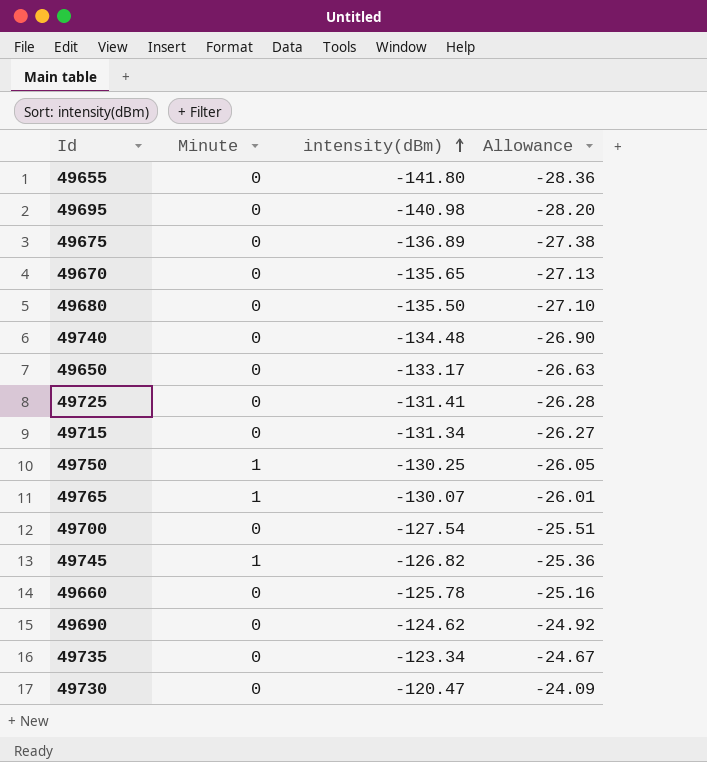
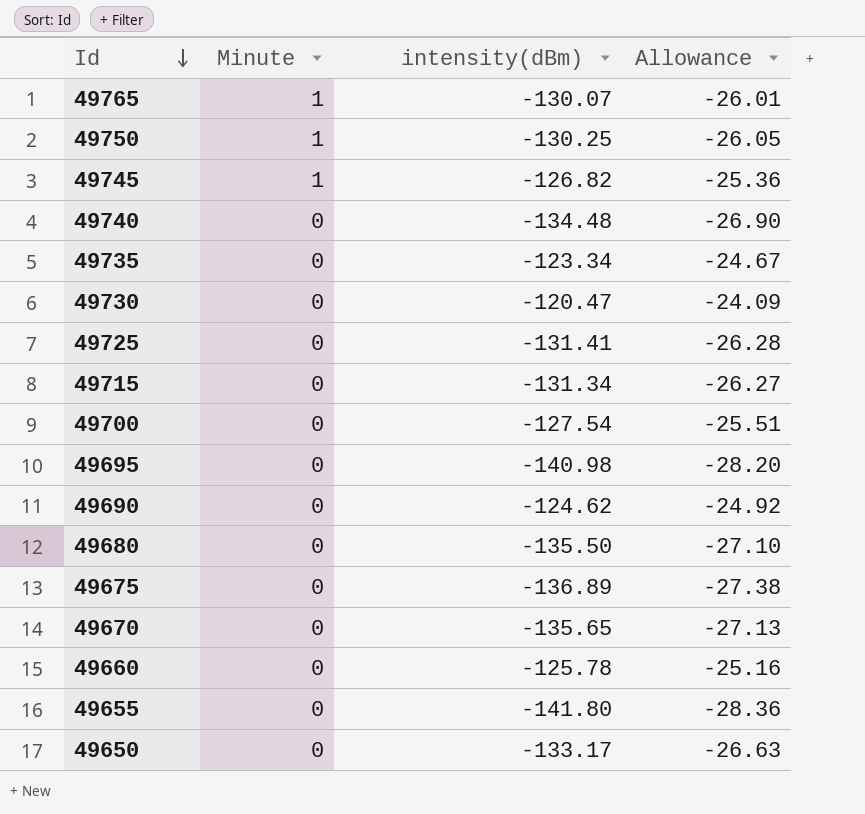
row order: intensity(dBm) ascending -> Id descending

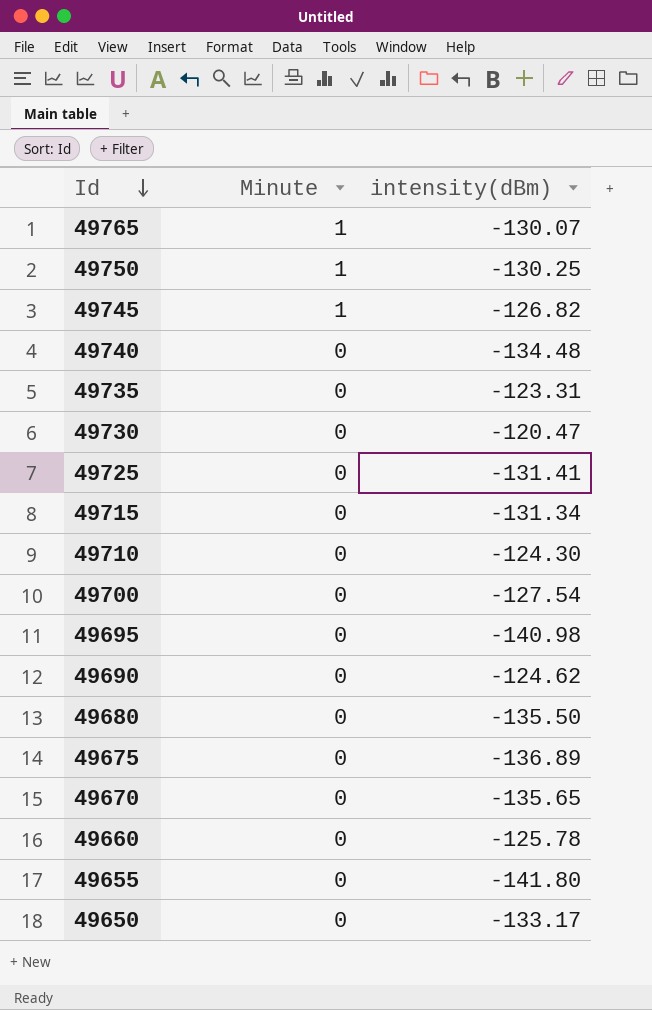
column Allowance | formula: [intensity(dBm)] * 0.2 -> none
49735 | intensity(dBm): -123.34 -> -123.31
row 49710: none -> 0 | -124.30

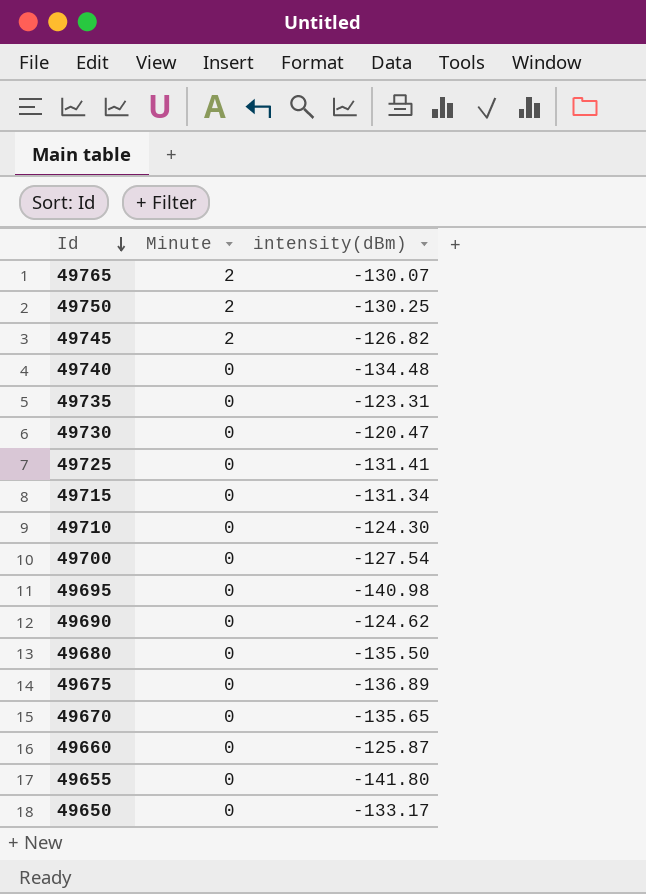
49765 | Minute: 1 -> 2
49750 | Minute: 1 -> 2
49745 | Minute: 1 -> 2
49660 | intensity(dBm): -125.78 -> -125.87

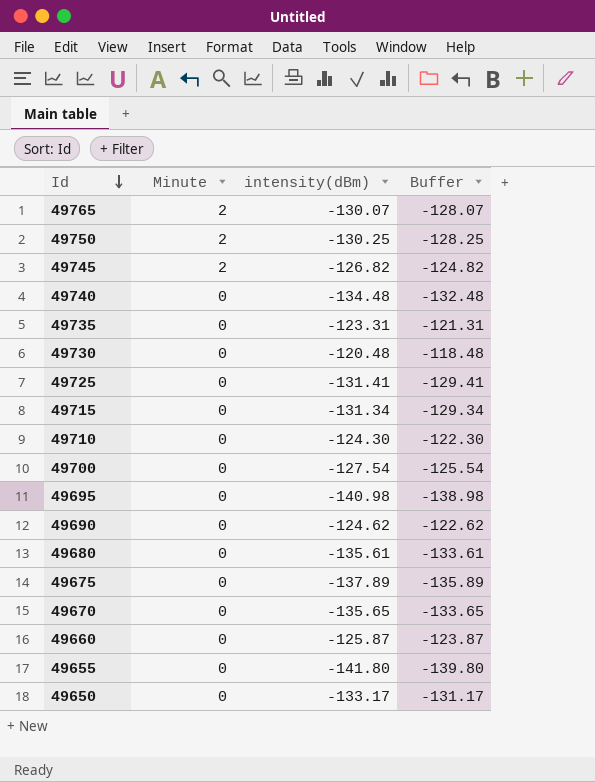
column Buffer | formula: none -> [intensity(dBm)] + 2
49730 | intensity(dBm): -120.47 -> -120.48
49680 | intensity(dBm): -135.50 -> -135.61
49675 | intensity(dBm): -136.89 -> -137.89

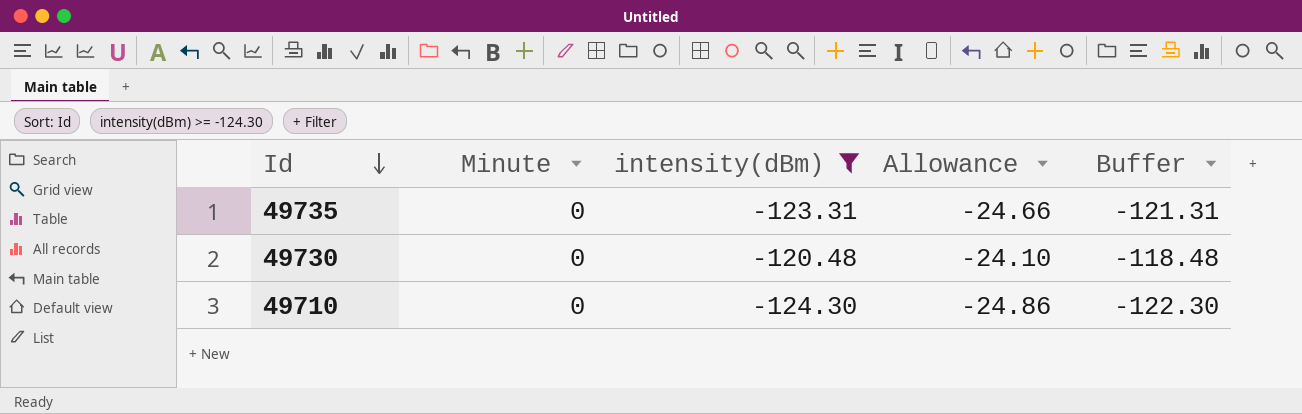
filter: none -> intensity(dBm) >= -124.30
column Allowance | formula: none -> [intensity(dBm)] * 0.2

